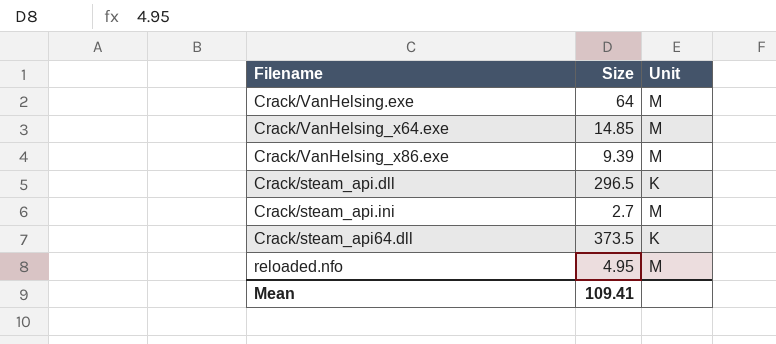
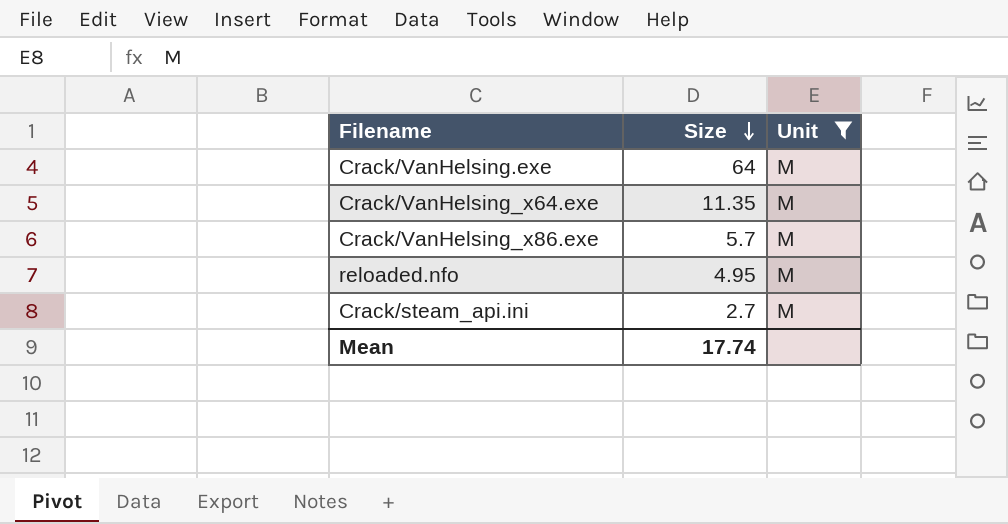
filter: none -> Unit = M
row order: none -> Size descending
Crack/VanHelsing_x64.exe | Size: 14.85 -> 11.35
Crack/VanHelsing_x86.exe | Size: 9.39 -> 5.7
Mean | Size: 109.41 -> 17.74

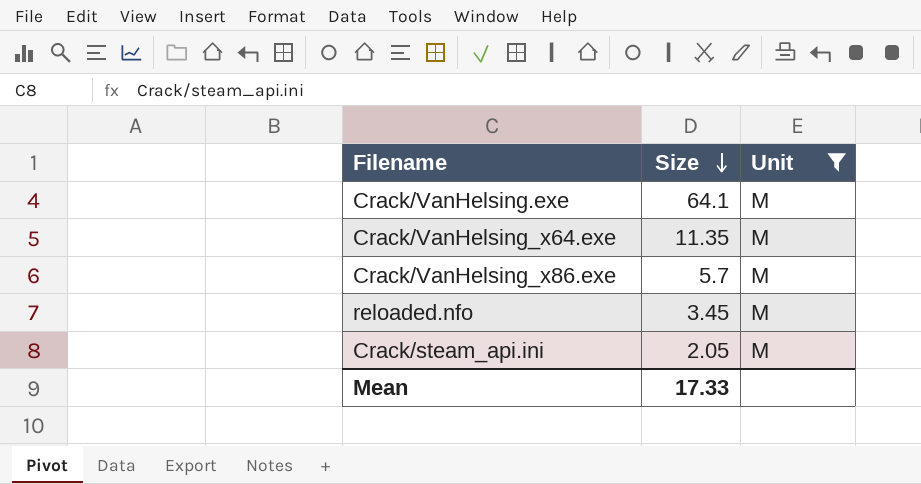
Crack/VanHelsing.exe | Size: 64 -> 64.1
reloaded.nfo | Size: 4.95 -> 3.45
Crack/steam_api.ini | Size: 2.7 -> 2.05
Mean | Size: 17.74 -> 17.33

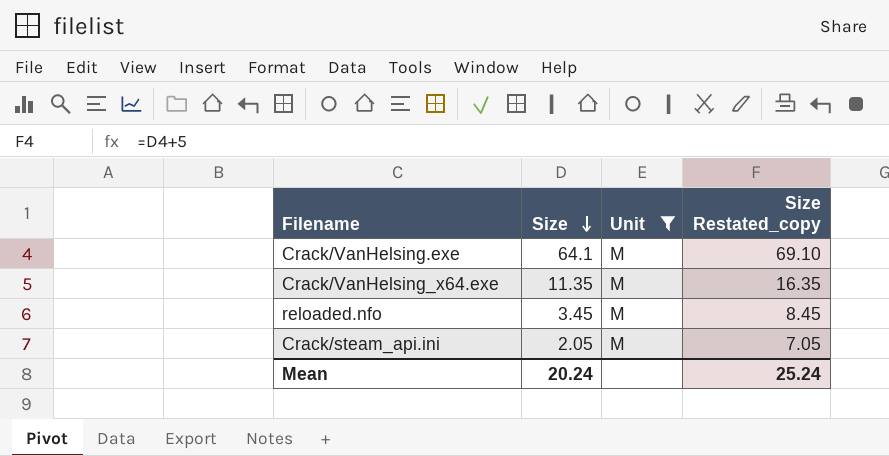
column Size Restated_copy | formula: none -> [Size] + 5
row Crack/VanHelsing_x86.exe: 5.7 | M -> none
Mean | Size: 17.33 -> 20.24

